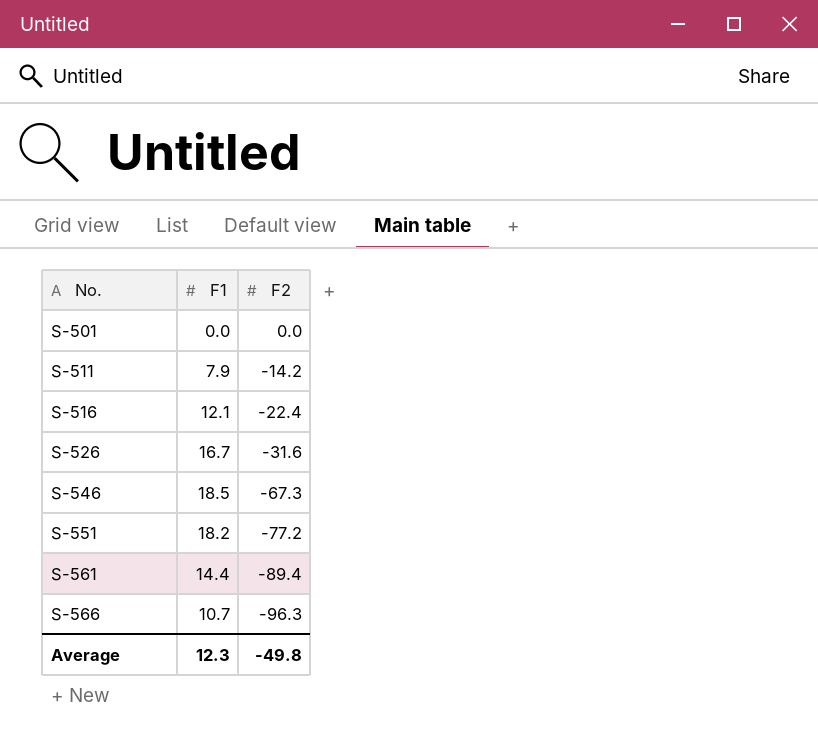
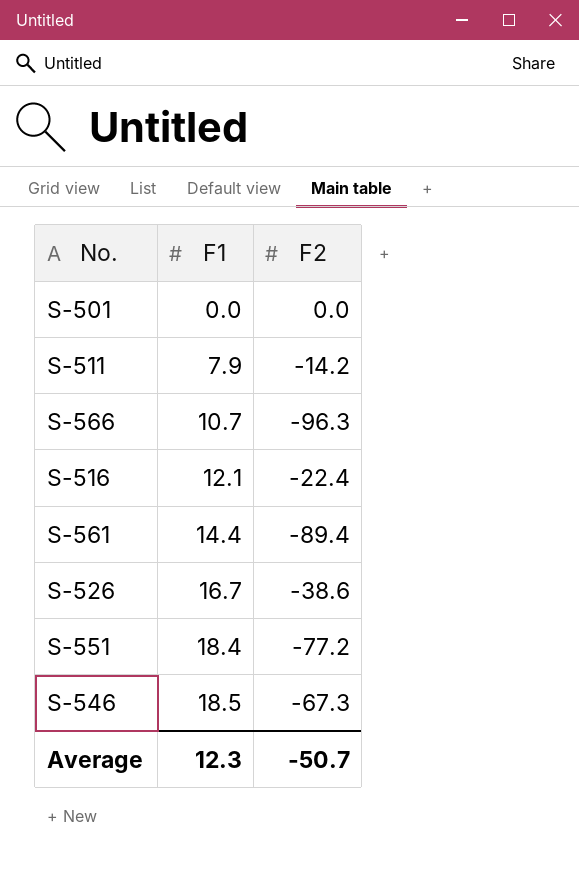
row order: No. ascending -> F1 ascending
S-526 | F2: -31.6 -> -38.6
S-551 | F1: 18.2 -> 18.4
Average | F2: -49.8 -> -50.7

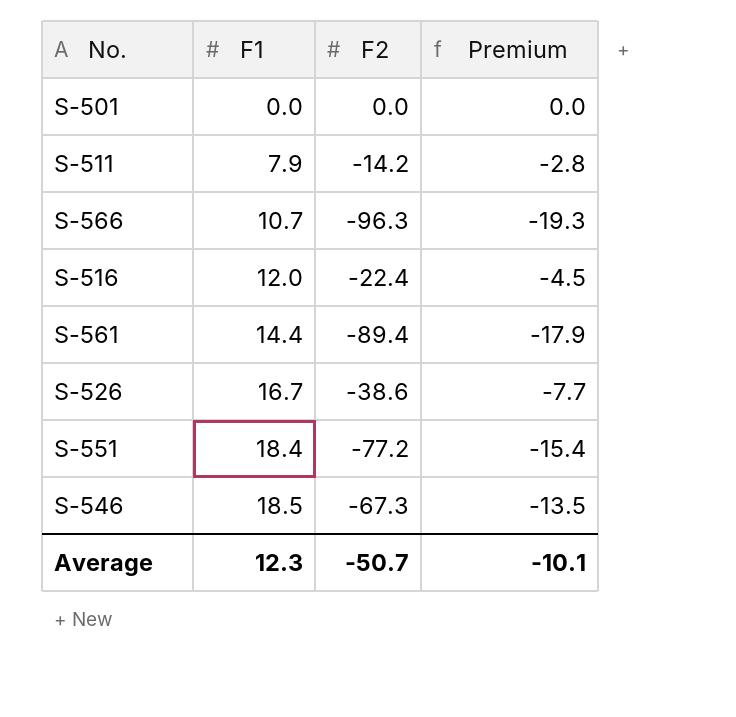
column Premium | formula: none -> [F2] * 0.2
S-516 | F1: 12.1 -> 12.0

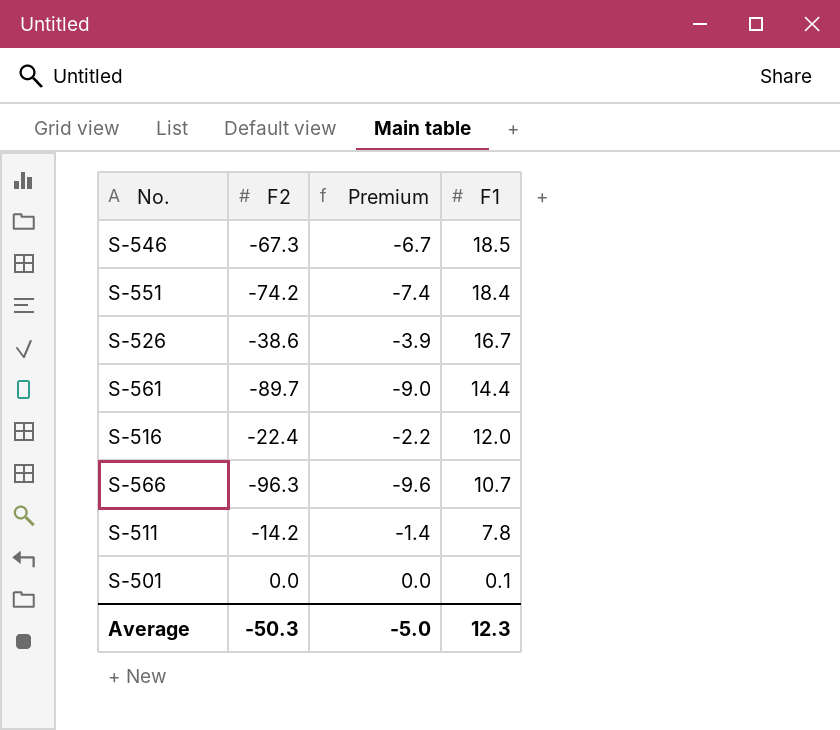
row order: F1 ascending -> F1 descending
column Premium | formula: [F2] * 0.2 -> [F2] * 0.1
column F1 | position: 2 -> 4
S-551 | F2: -77.2 -> -74.2
S-561 | F2: -89.4 -> -89.7
S-511 | F1: 7.9 -> 7.8
S-501 | F1: 0.0 -> 0.1
Average | F2: -50.7 -> -50.3
Average | Premium: -10.1 -> -5.0

